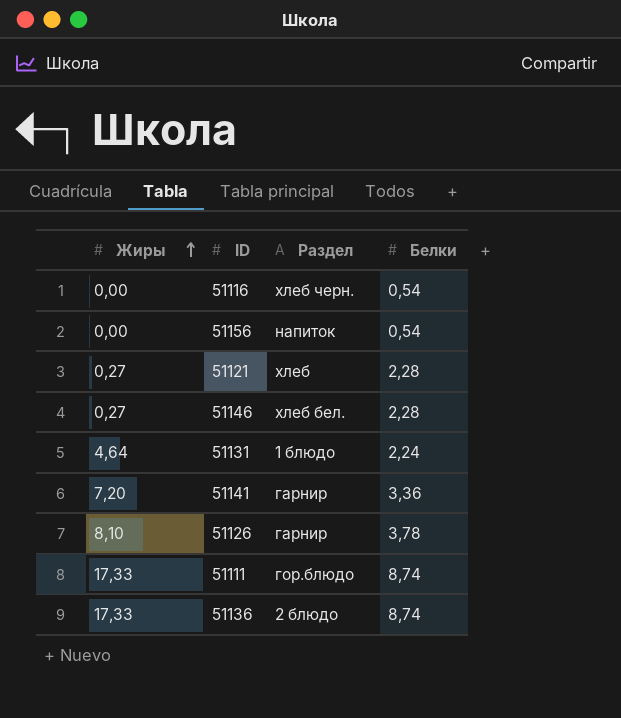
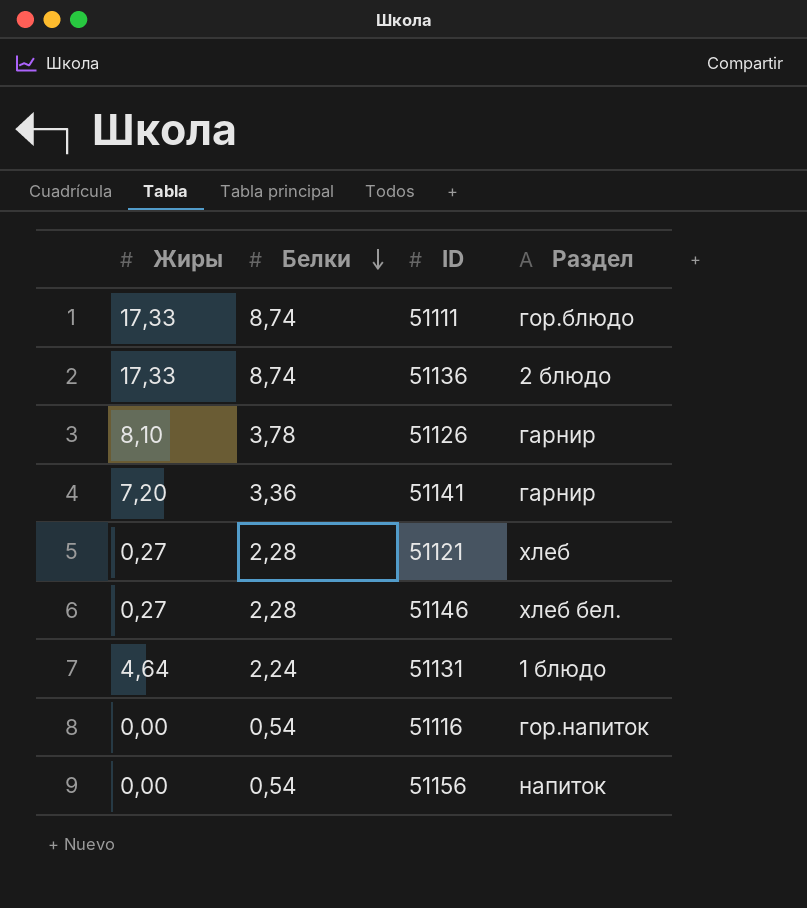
row order: Жиры ascending -> Белки descending
column Белки | position: 4 -> 2
51116 | Раздел: хлеб черн. -> гор.напиток

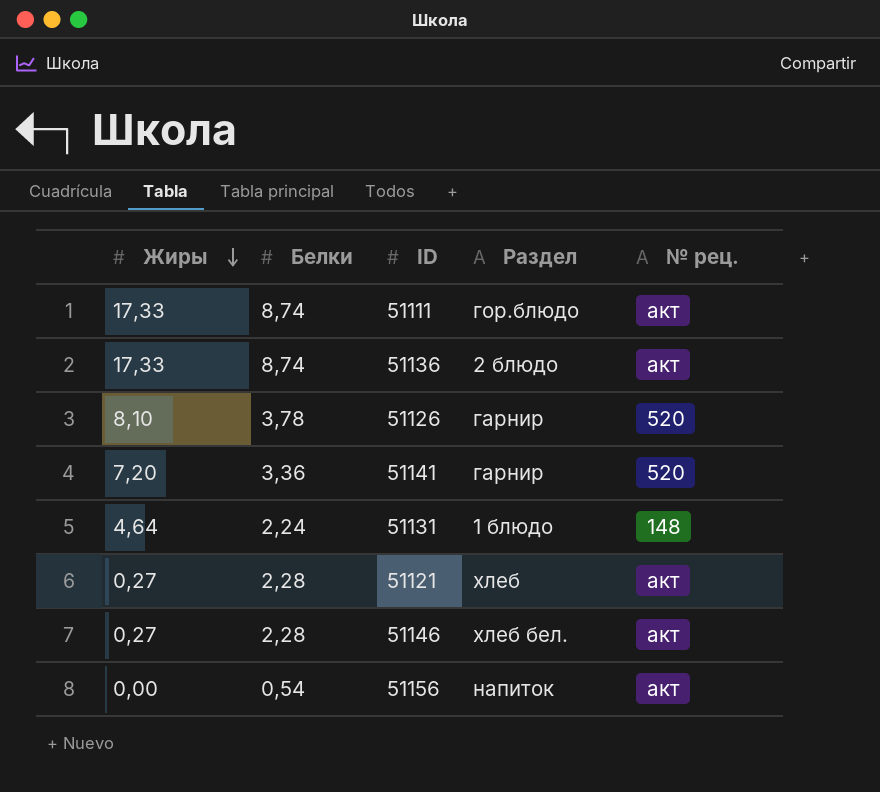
row order: Белки descending -> Жиры descending
column № рец. | position: none -> 5
row 51116: 0,00 | 0,54 | гор.напиток -> none

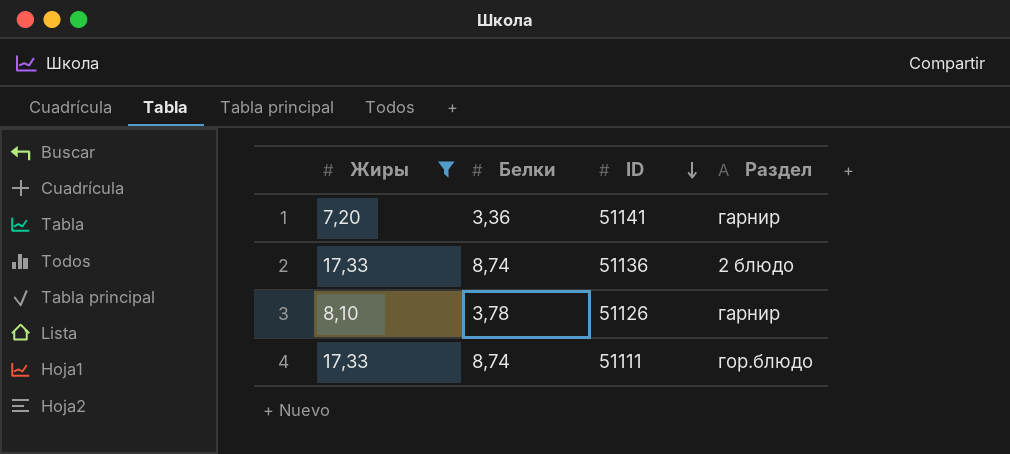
filter: none -> Жиры >= 7,20
row order: Жиры descending -> ID descending
column № рец. | position: 5 -> none

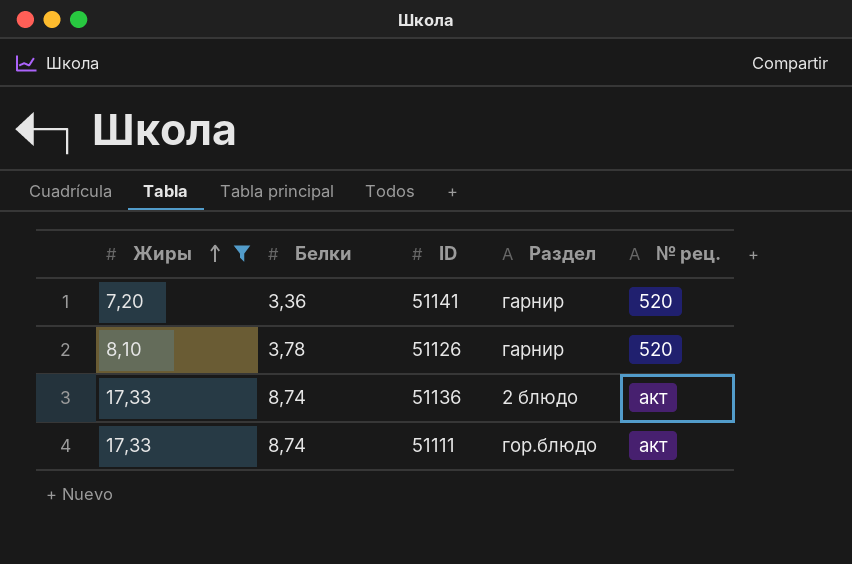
row order: ID descending -> Жиры ascending
column № рец. | position: none -> 5

